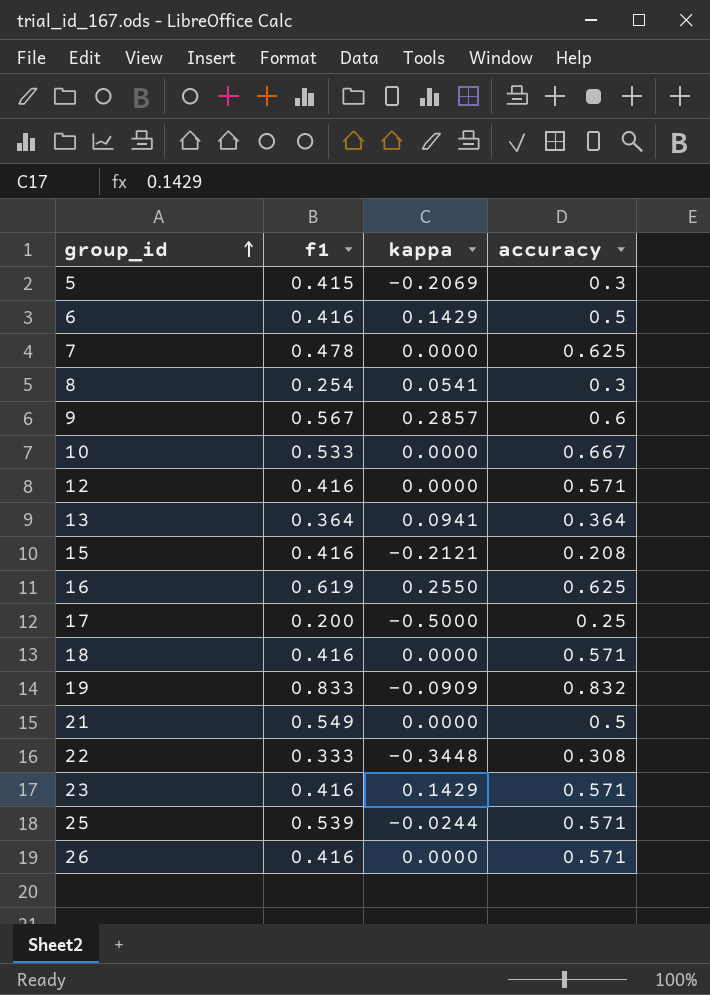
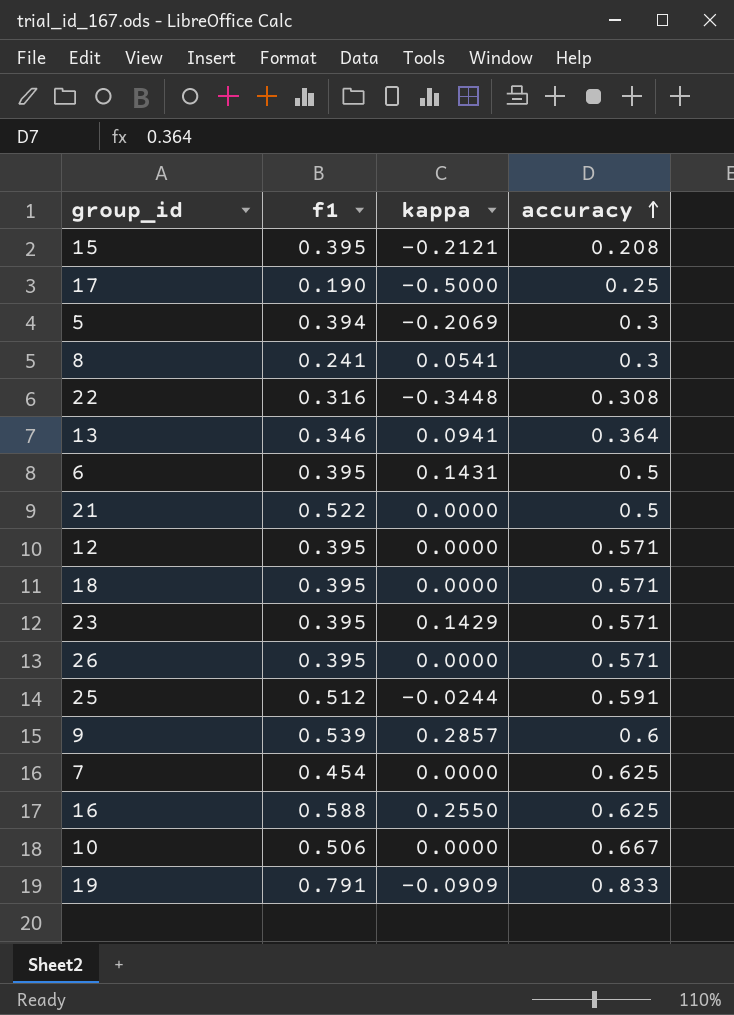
row order: group_id ascending -> accuracy ascending
15 | f1: 0.416 -> 0.395
17 | f1: 0.200 -> 0.190
5 | f1: 0.415 -> 0.394
8 | f1: 0.254 -> 0.241
22 | f1: 0.333 -> 0.316
13 | f1: 0.364 -> 0.346
6 | f1: 0.416 -> 0.395
6 | kappa: 0.1429 -> 0.1431
21 | f1: 0.549 -> 0.522
12 | f1: 0.416 -> 0.395
18 | f1: 0.416 -> 0.395
23 | f1: 0.416 -> 0.395
26 | f1: 0.416 -> 0.395
25 | f1: 0.539 -> 0.512
25 | accuracy: 0.571 -> 0.591
9 | f1: 0.567 -> 0.539
7 | f1: 0.478 -> 0.454
16 | f1: 0.619 -> 0.588
10 | f1: 0.533 -> 0.506
19 | f1: 0.833 -> 0.791
19 | accuracy: 0.832 -> 0.833

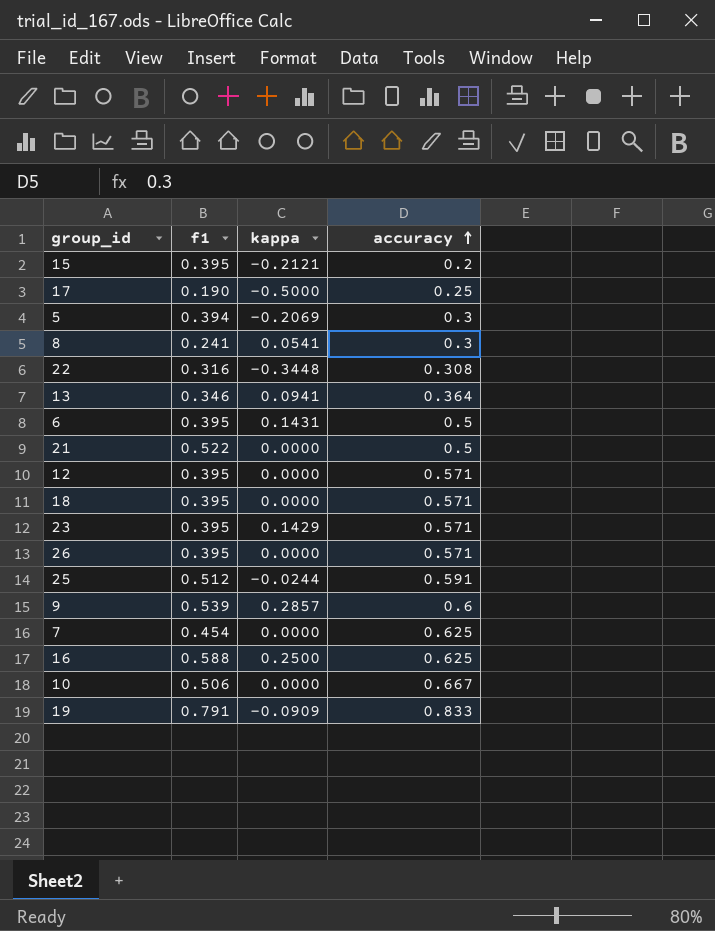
15 | accuracy: 0.208 -> 0.2
16 | kappa: 0.2550 -> 0.2500

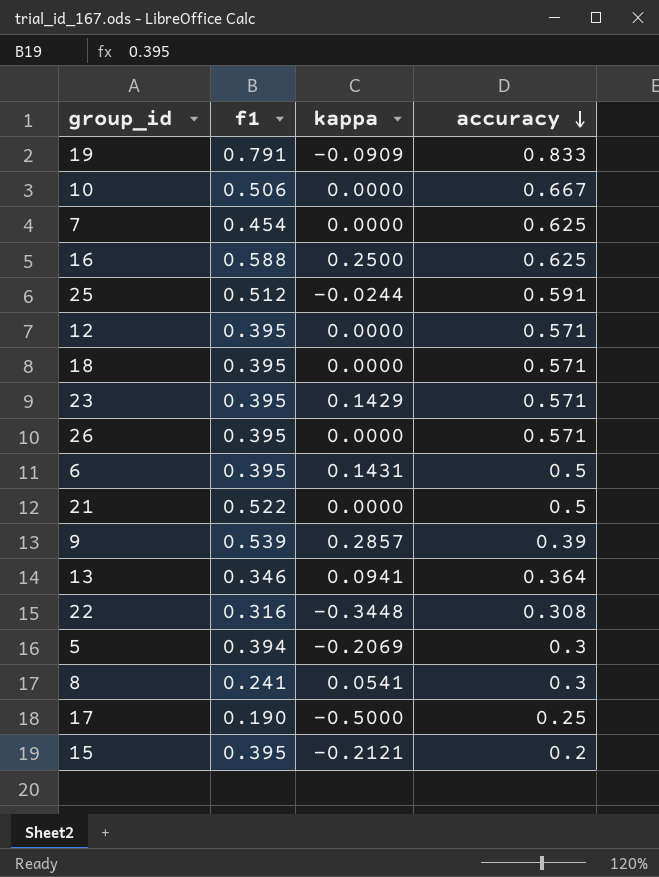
row order: accuracy ascending -> accuracy descending
9 | accuracy: 0.6 -> 0.39

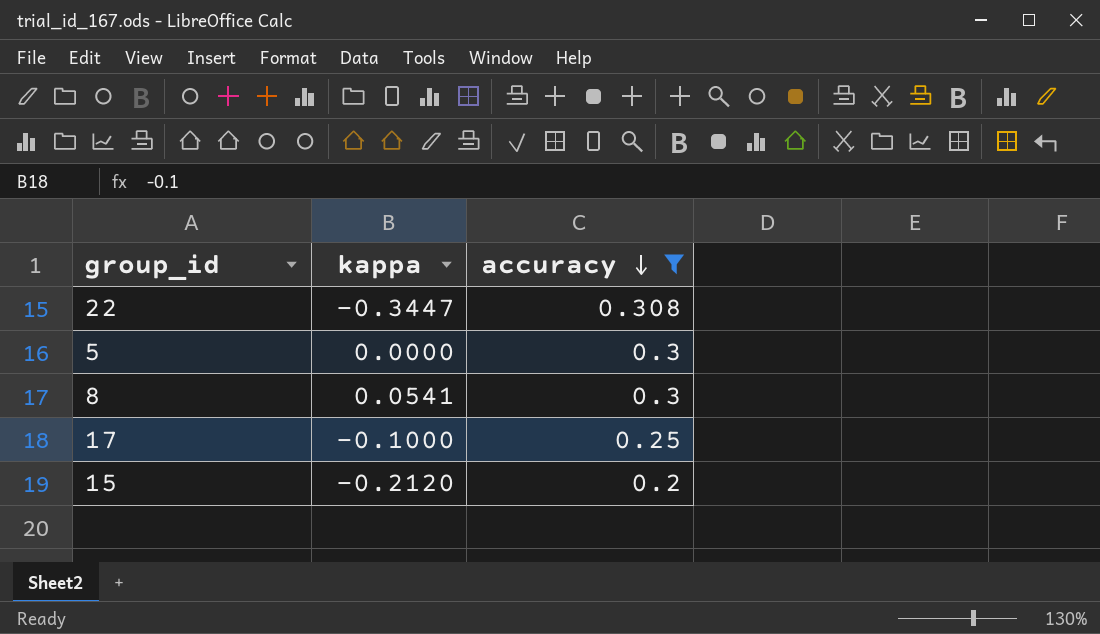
filter: none -> accuracy <= 0.308
column f1 | position: 2 -> none
22 | kappa: -0.3448 -> -0.3447
5 | kappa: -0.2069 -> 0.0000
17 | kappa: -0.5000 -> -0.1000
15 | kappa: -0.2121 -> -0.2120

